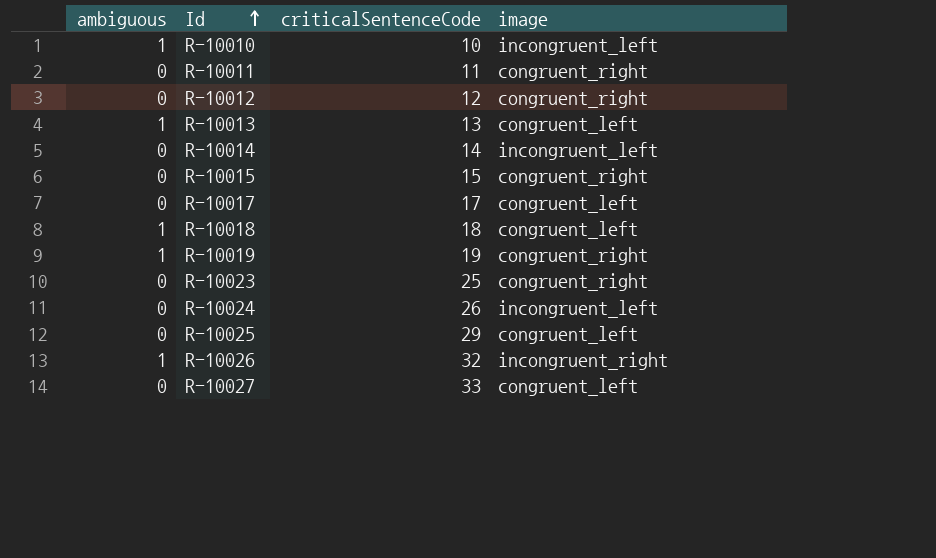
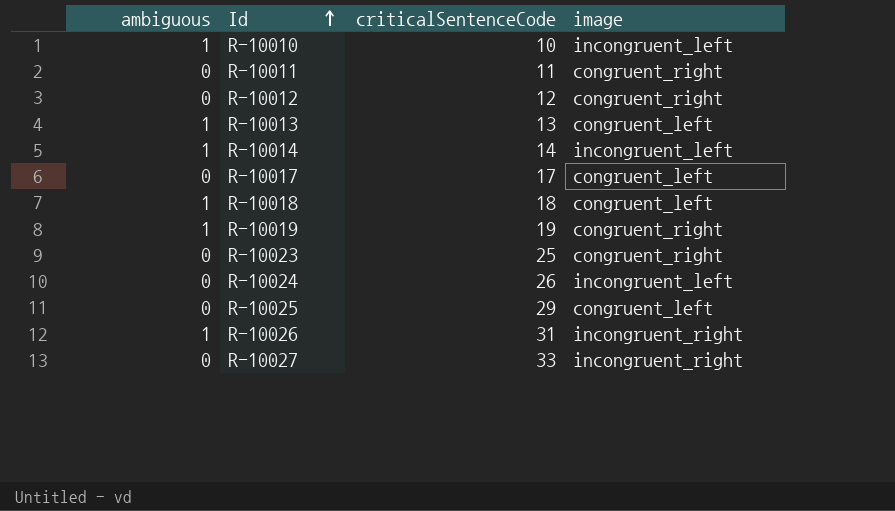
row R-10015: 0 | 15 | congruent_right -> none
R-10014 | ambiguous: 0 -> 1
R-10026 | criticalSentenceCode: 32 -> 31
R-10027 | image: congruent_left -> incongruent_right

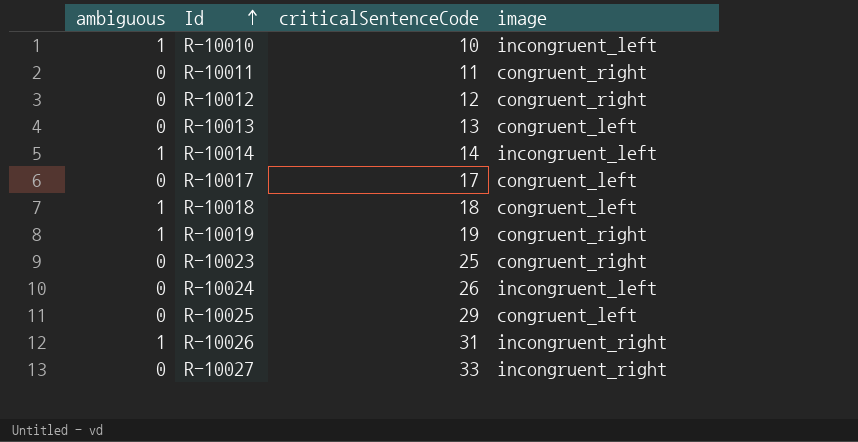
R-10013 | ambiguous: 1 -> 0

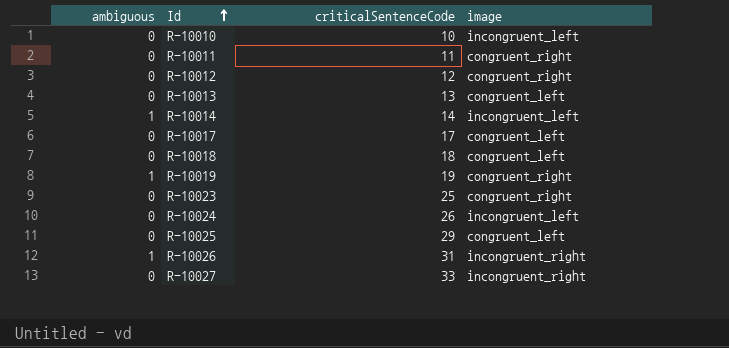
R-10010 | ambiguous: 1 -> 0
R-10018 | ambiguous: 1 -> 0

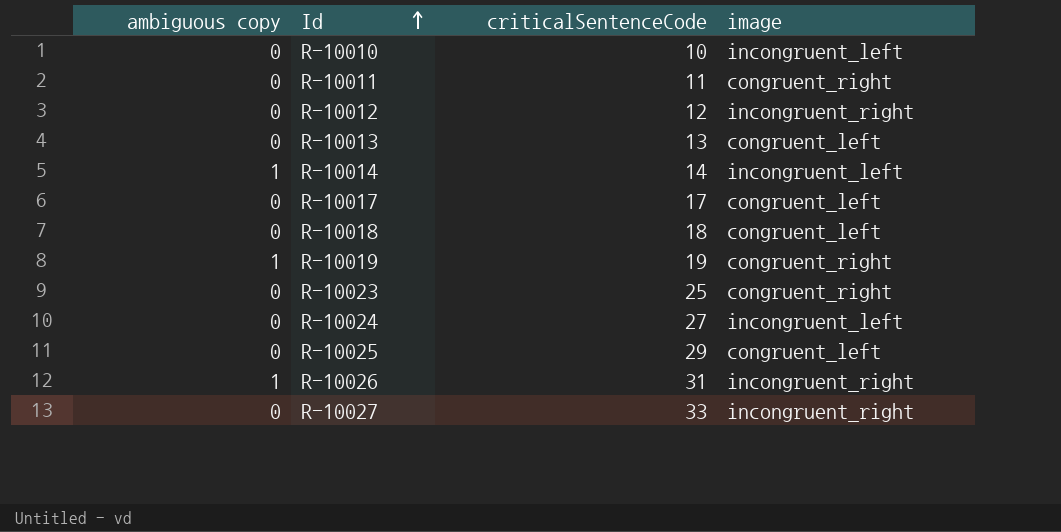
column name: ambiguous -> ambiguous copy
R-10012 | image: congruent_right -> incongruent_right
R-10024 | criticalSentenceCode: 26 -> 27

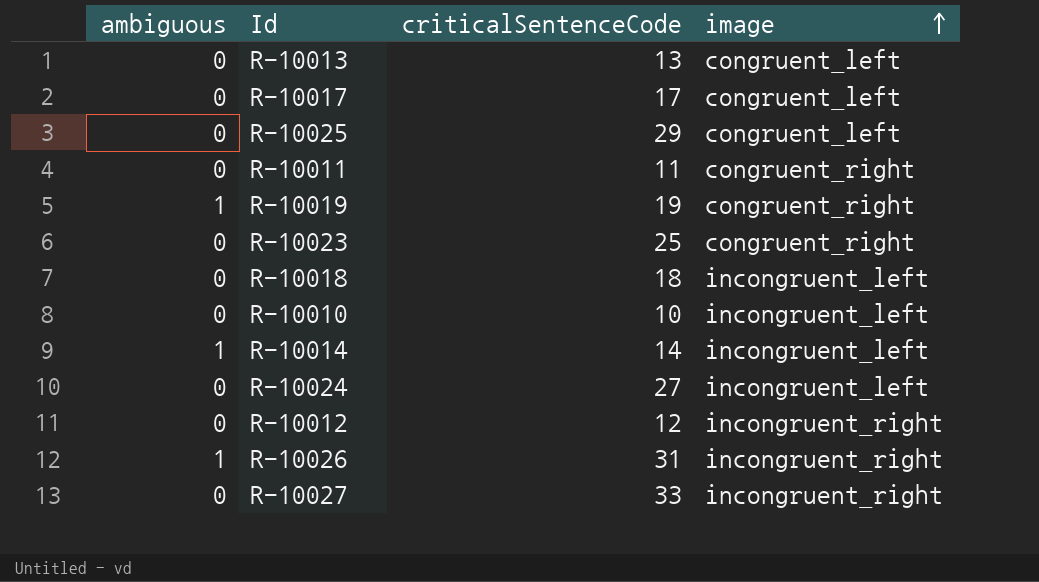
row order: Id ascending -> image ascending
column name: ambiguous copy -> ambiguous
R-10018 | image: congruent_left -> incongruent_left

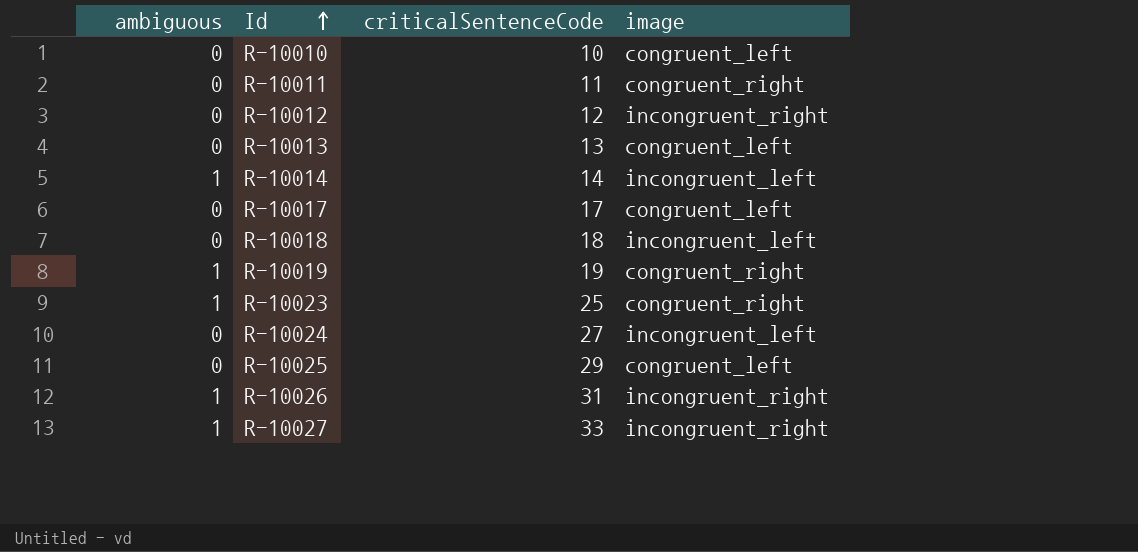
row order: image ascending -> Id ascending
R-10010 | image: incongruent_left -> congruent_left
R-10023 | ambiguous: 0 -> 1
R-10027 | ambiguous: 0 -> 1

